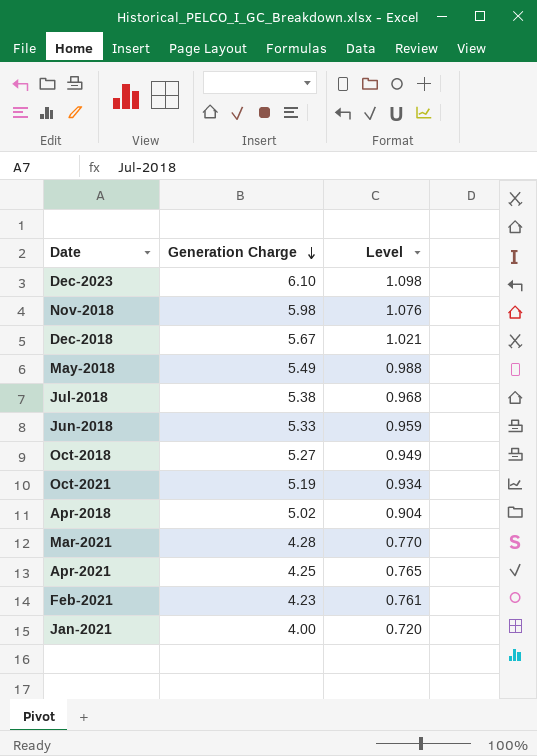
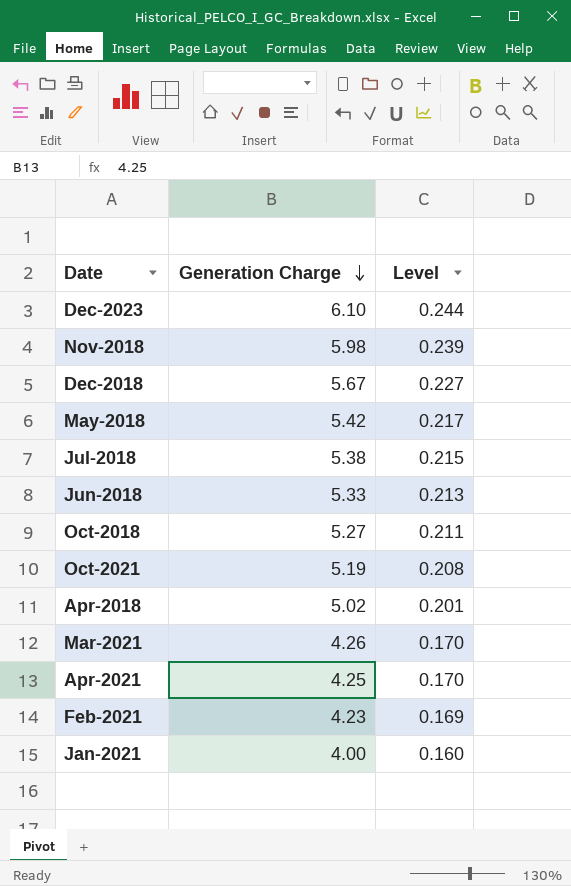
column Level | formula: [Generation Charge] * 0.18 -> [Generation Charge] * 0.04
May-2018 | Generation Charge: 5.49 -> 5.42
Mar-2021 | Generation Charge: 4.28 -> 4.26

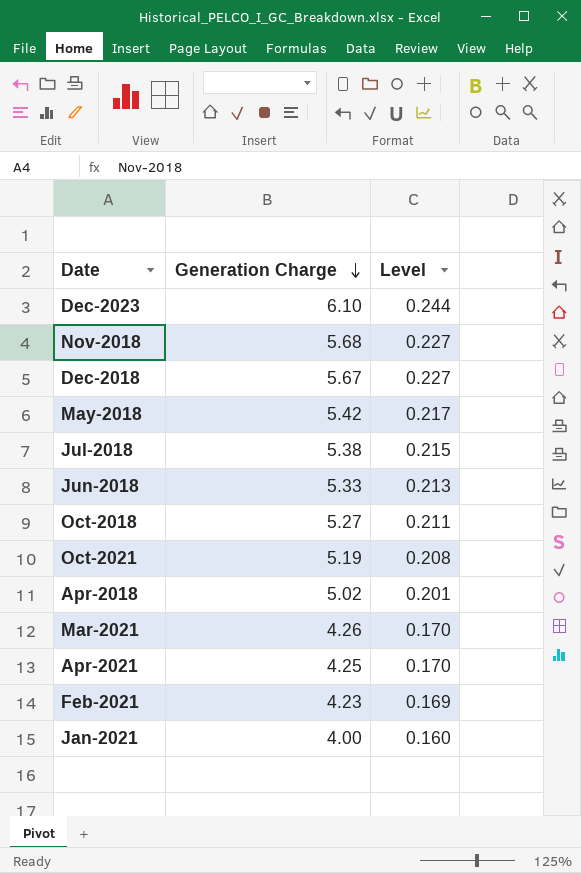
Nov-2018 | Generation Charge: 5.98 -> 5.68
Nov-2018 | Level: 0.239 -> 0.227

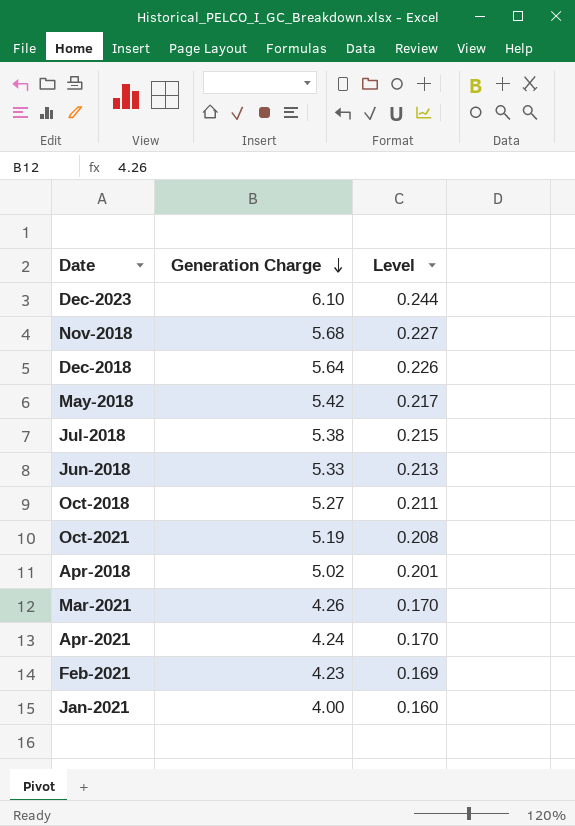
Dec-2018 | Generation Charge: 5.67 -> 5.64
Dec-2018 | Level: 0.227 -> 0.226
Apr-2021 | Generation Charge: 4.25 -> 4.24

